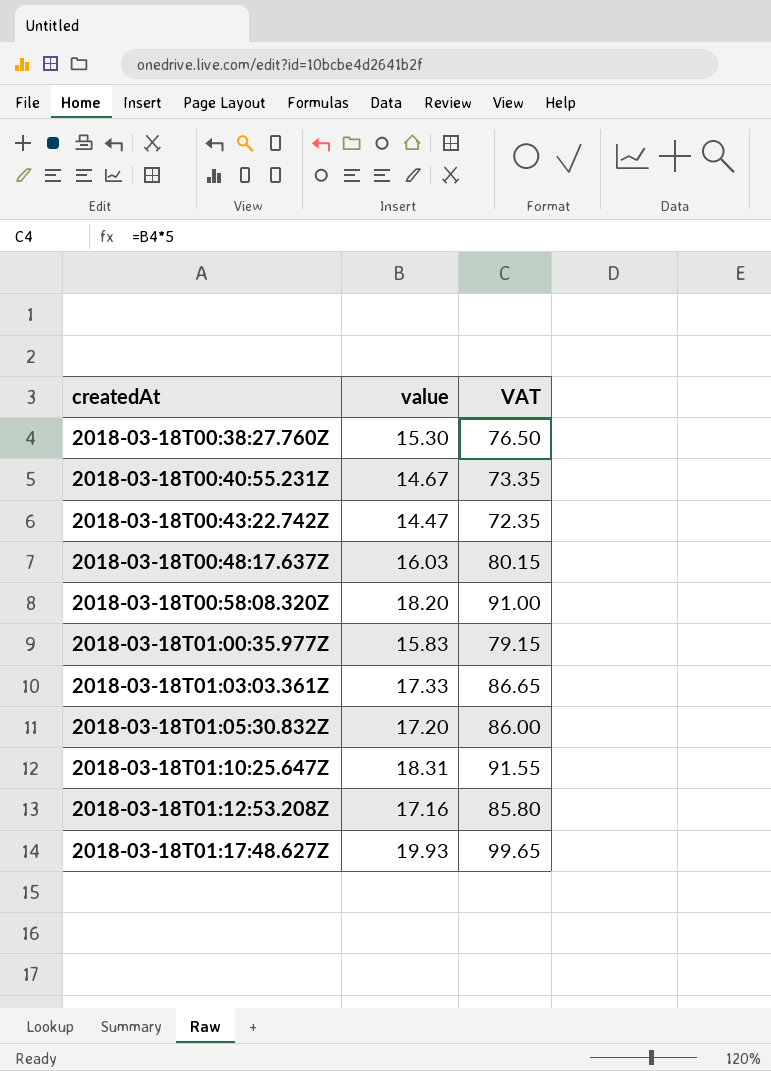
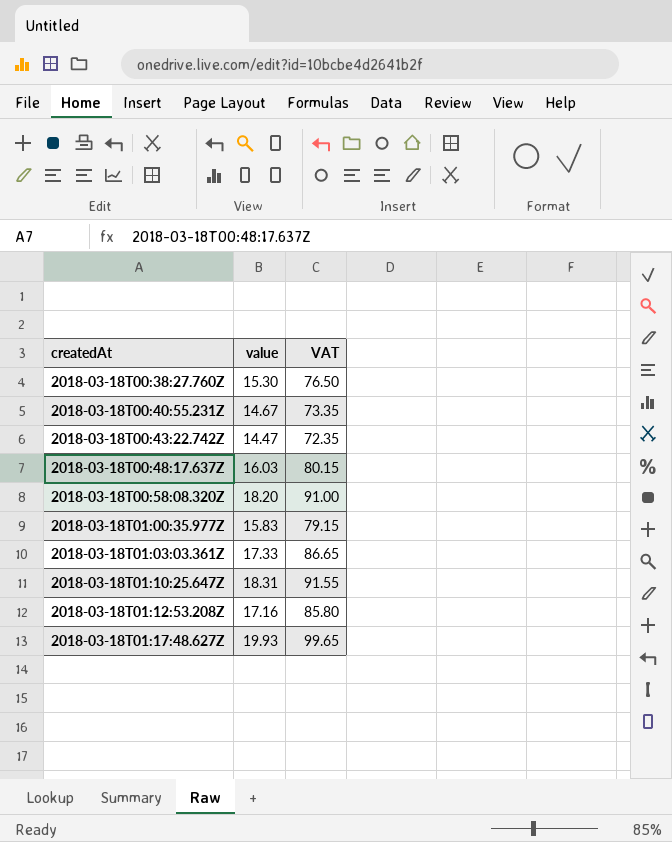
row 2018-03-18T01:05:30.832Z: 17.20 | 86.00 -> none

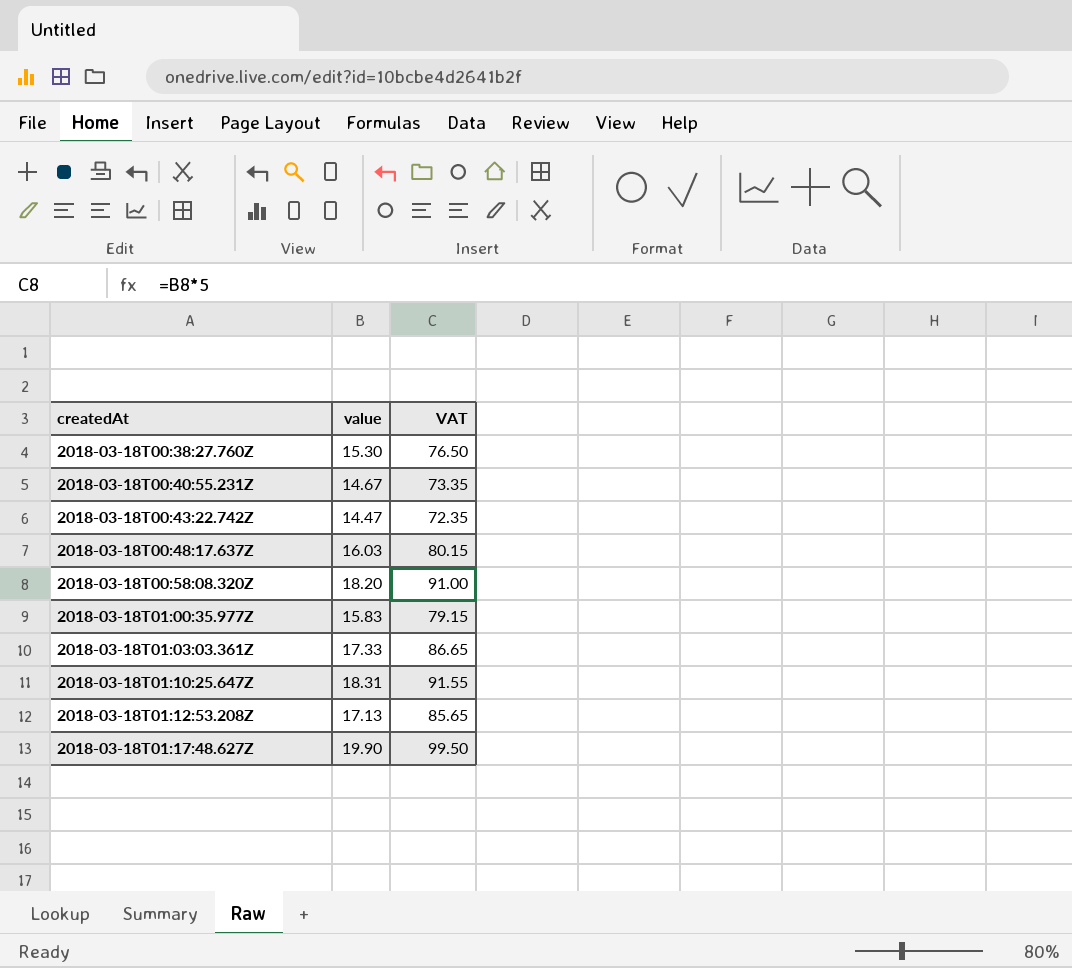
2018-03-18T01:12:53.208Z | value: 17.16 -> 17.13
2018-03-18T01:12:53.208Z | VAT: 85.80 -> 85.65
2018-03-18T01:17:48.627Z | value: 19.93 -> 19.90
2018-03-18T01:17:48.627Z | VAT: 99.65 -> 99.50

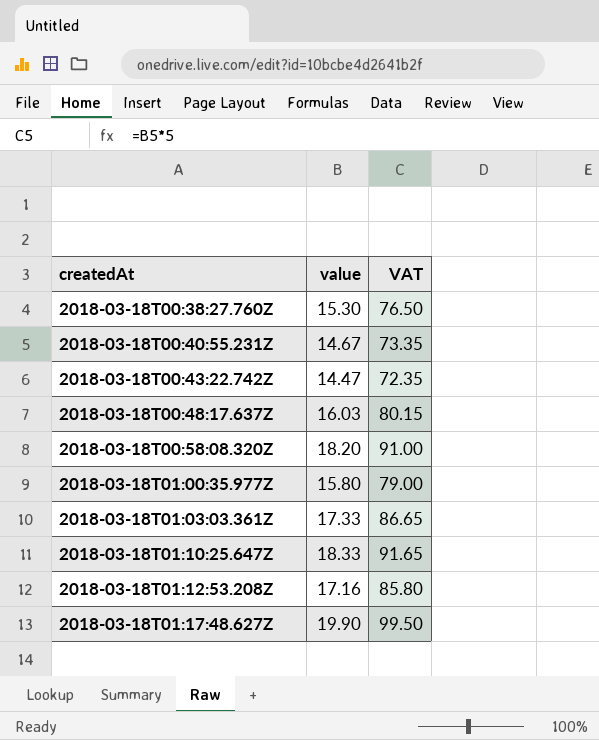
2018-03-18T01:00:35.977Z | value: 15.83 -> 15.80
2018-03-18T01:00:35.977Z | VAT: 79.15 -> 79.00
2018-03-18T01:10:25.647Z | value: 18.31 -> 18.33
2018-03-18T01:10:25.647Z | VAT: 91.55 -> 91.65
2018-03-18T01:12:53.208Z | value: 17.13 -> 17.16
2018-03-18T01:12:53.208Z | VAT: 85.65 -> 85.80

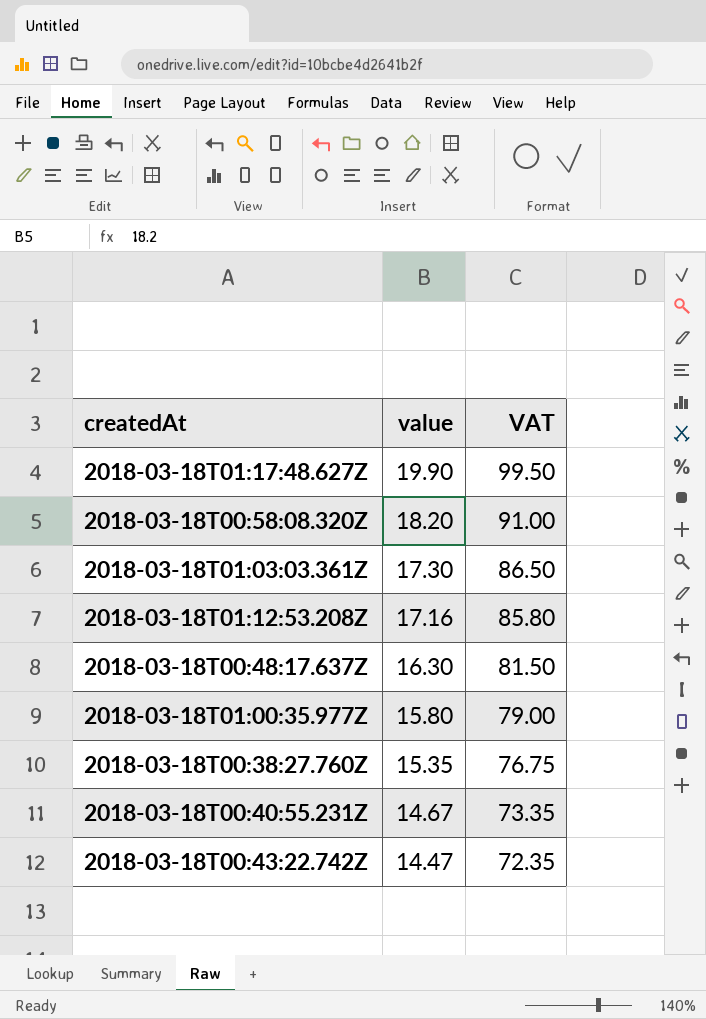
row order: createdAt ascending -> value descending
row 2018-03-18T01:10:25.647Z: 18.33 | 91.65 -> none
2018-03-18T01:03:03.361Z | value: 17.33 -> 17.30
2018-03-18T01:03:03.361Z | VAT: 86.65 -> 86.50
2018-03-18T00:48:17.637Z | value: 16.03 -> 16.30
2018-03-18T00:48:17.637Z | VAT: 80.15 -> 81.50
2018-03-18T00:38:27.760Z | value: 15.30 -> 15.35
2018-03-18T00:38:27.760Z | VAT: 76.50 -> 76.75

